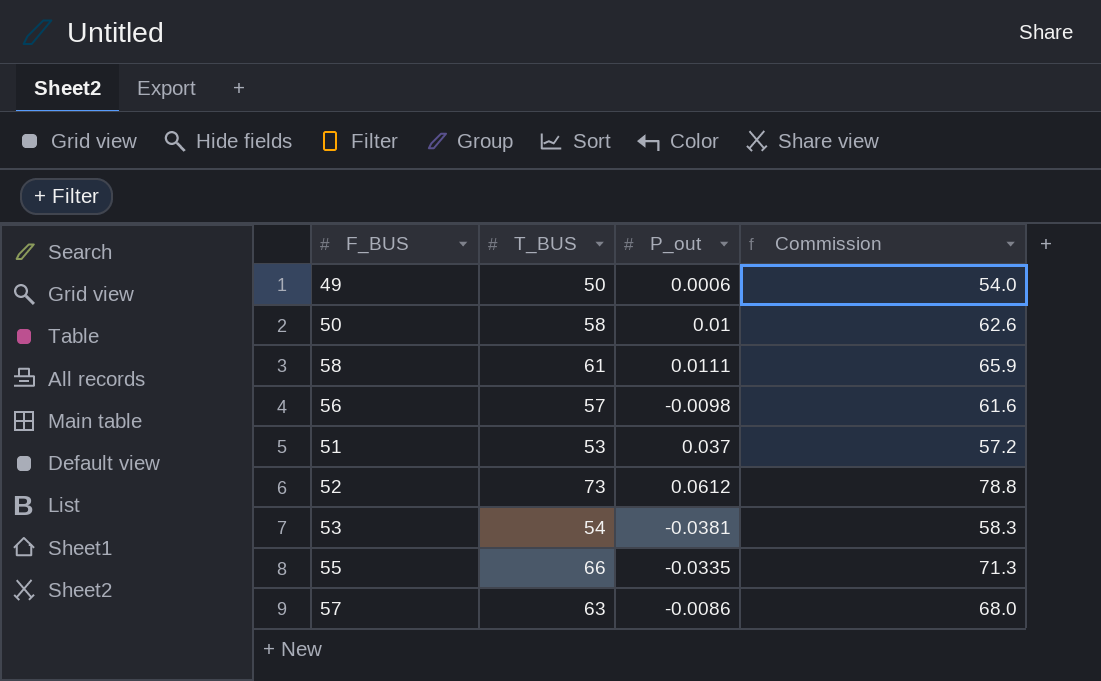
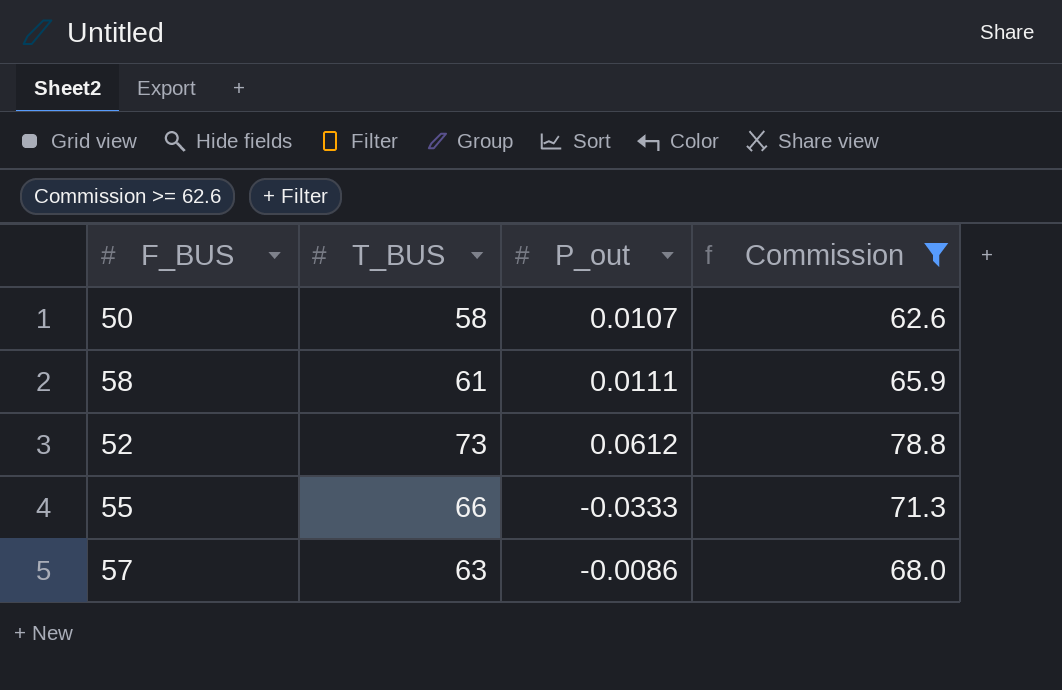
filter: none -> Commission >= 62.6
50 | P_out: 0.01 -> 0.0107
55 | P_out: -0.0335 -> -0.0333

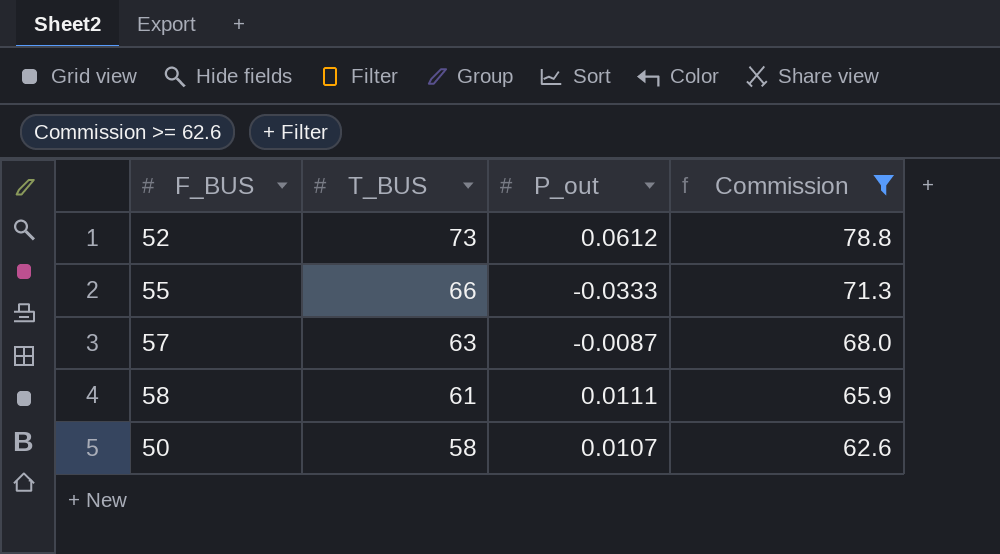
row order: none -> T_BUS descending
57 | P_out: -0.0086 -> -0.0087

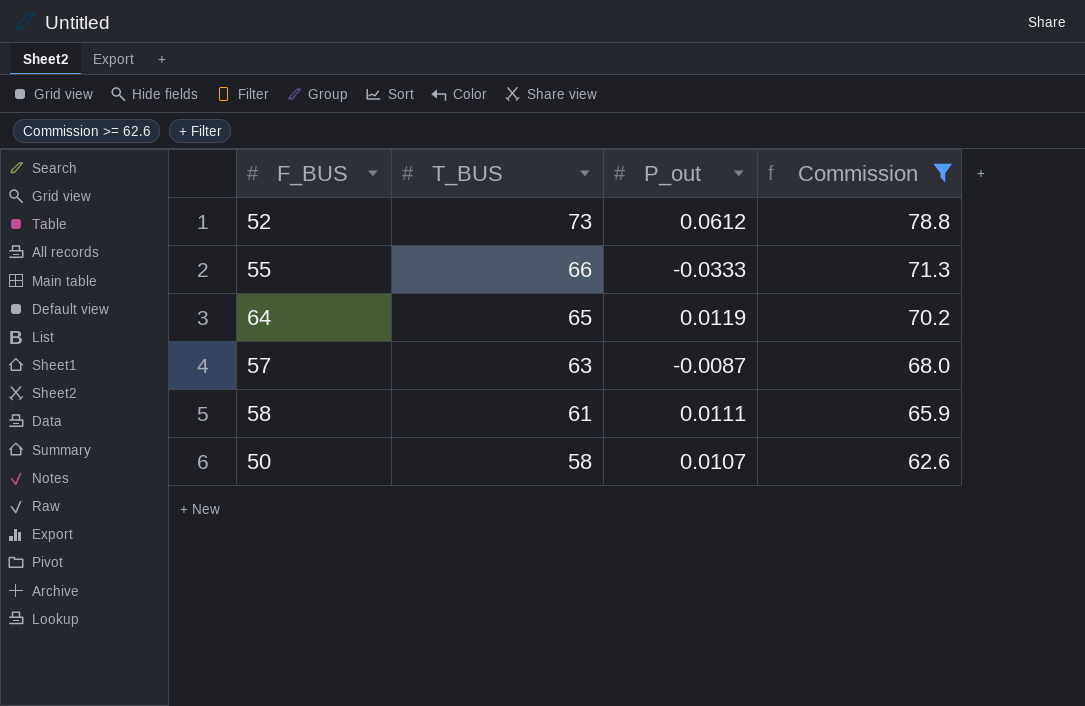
row 64: none -> 65 | 0.0119 | 70.2

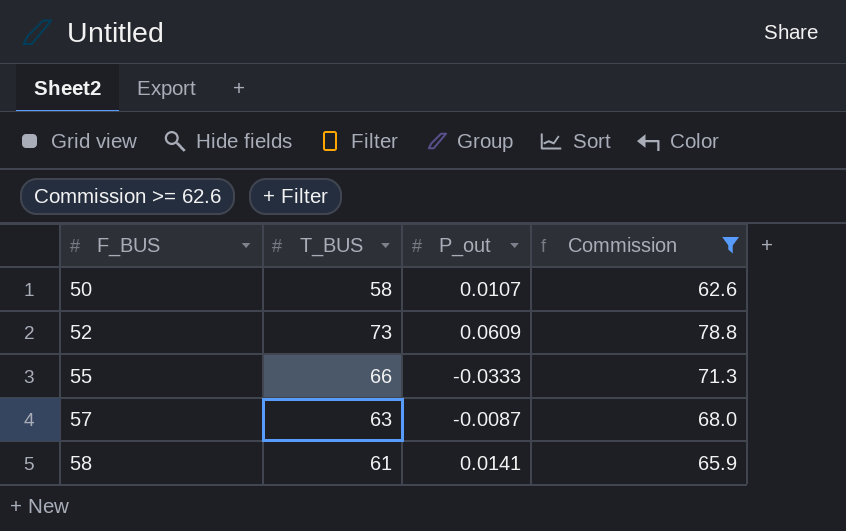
row order: T_BUS descending -> F_BUS ascending
row 64: 65 | 0.0119 | 70.2 -> none
52 | P_out: 0.0612 -> 0.0609
58 | P_out: 0.0111 -> 0.0141

